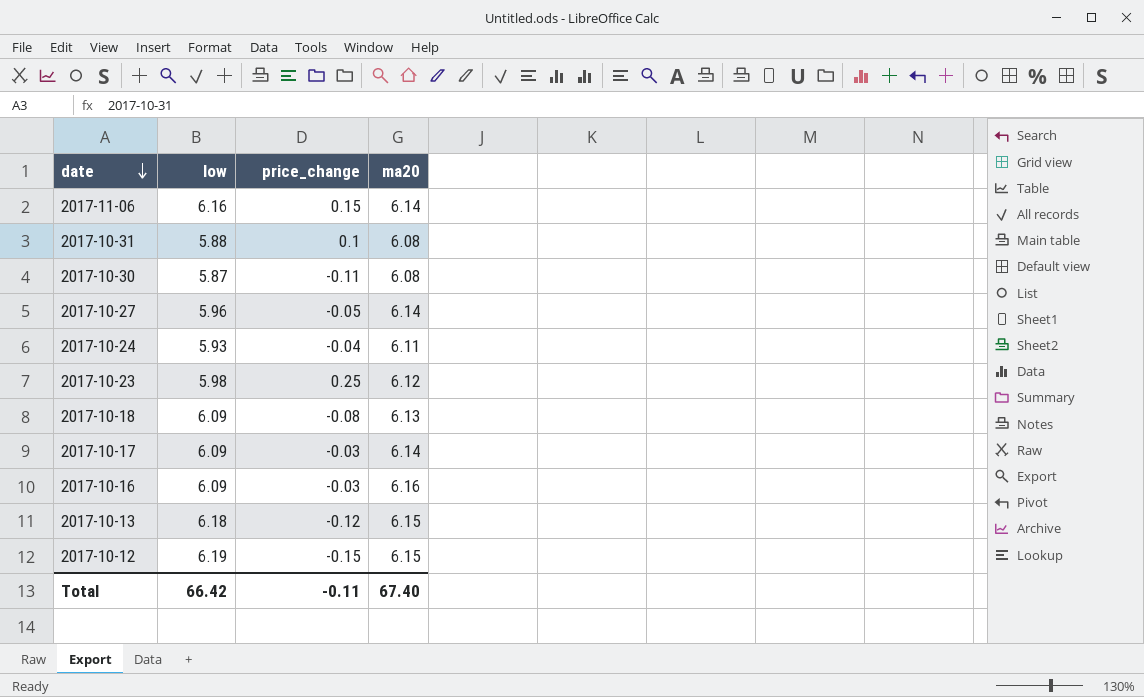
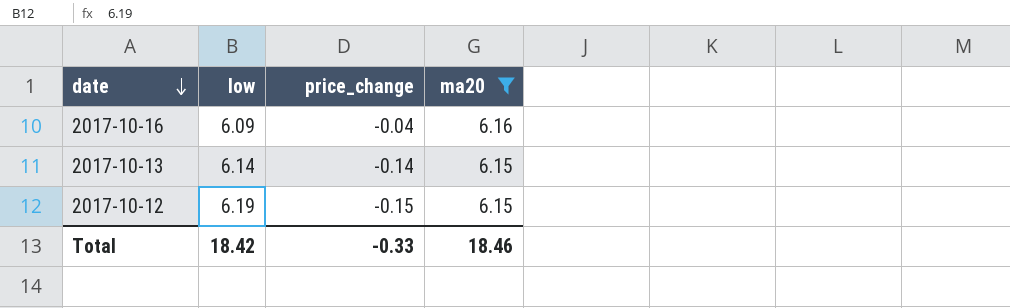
filter: none -> ma20 >= 6.15
2017-10-16 | price_change: -0.03 -> -0.04
2017-10-13 | low: 6.18 -> 6.14
2017-10-13 | price_change: -0.12 -> -0.14
Total | low: 66.42 -> 18.42
Total | price_change: -0.11 -> -0.33
Total | ma20: 67.40 -> 18.46

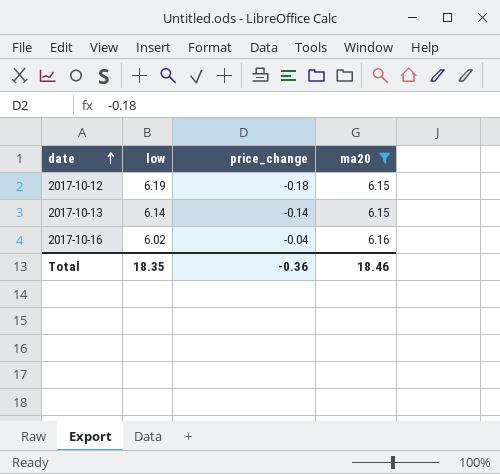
row order: date descending -> date ascending
2017-10-12 | price_change: -0.15 -> -0.18
2017-10-16 | low: 6.09 -> 6.02
Total | low: 18.42 -> 18.35
Total | price_change: -0.33 -> -0.36

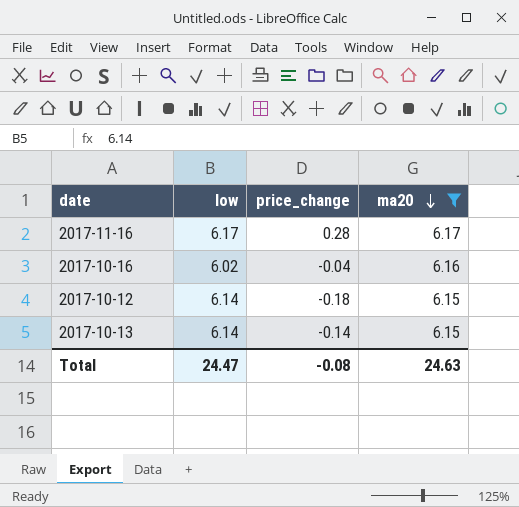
row order: date ascending -> ma20 descending
row 2017-11-16: none -> 6.17 | 0.28 | 6.17
2017-10-12 | low: 6.19 -> 6.14
Total | low: 18.35 -> 24.47
Total | price_change: -0.36 -> -0.08
Total | ma20: 18.46 -> 24.63

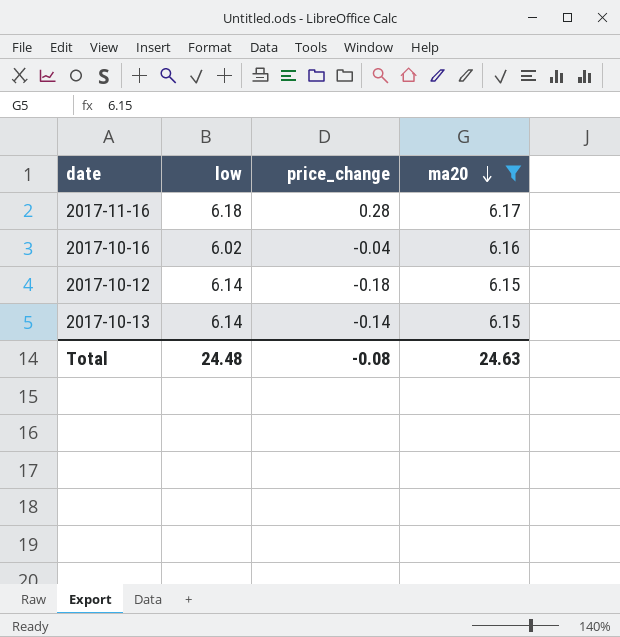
2017-11-16 | low: 6.17 -> 6.18
Total | low: 24.47 -> 24.48

